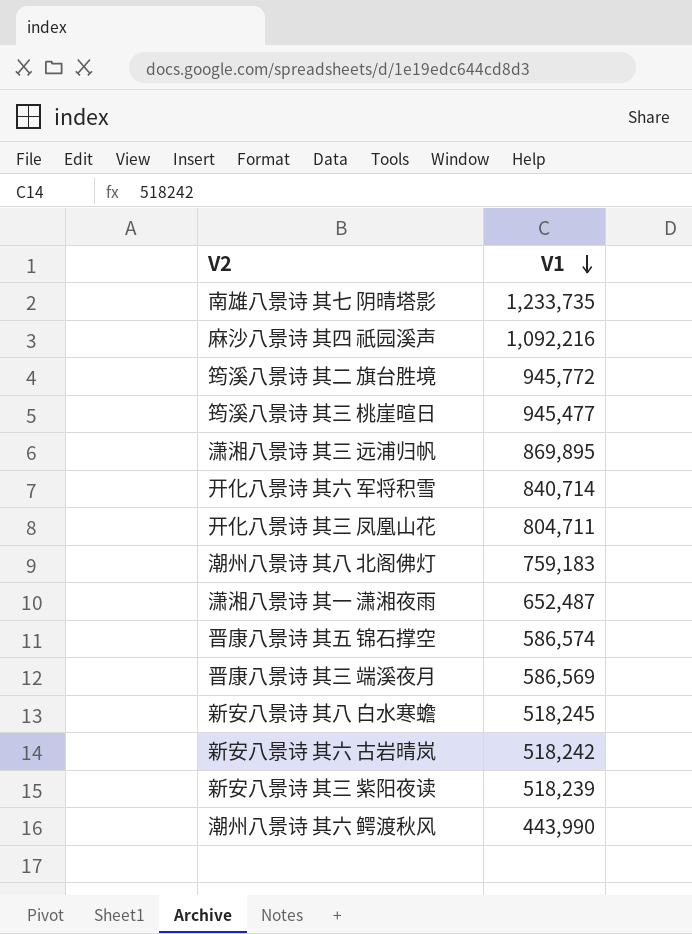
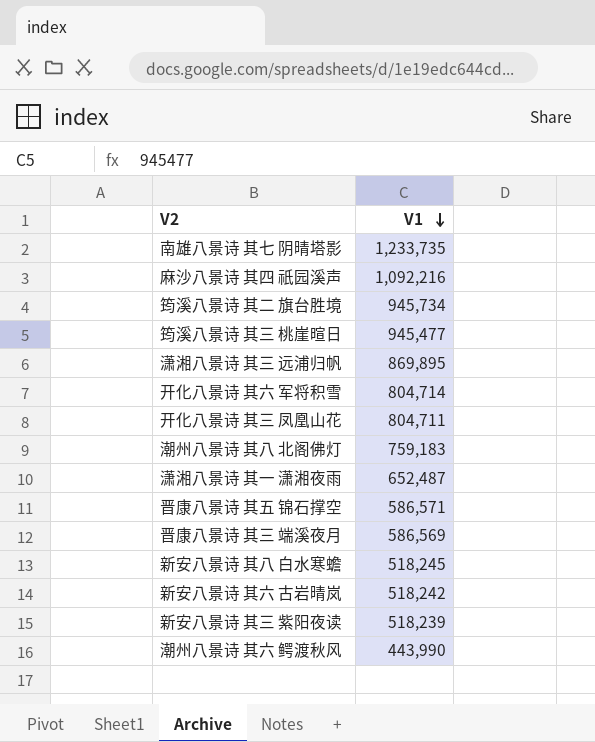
筠溪八景诗 其二 旗台胜境 | V1: 945,772 -> 945,734
开化八景诗 其六 军将积雪 | V1: 840,714 -> 804,714
晋康八景诗 其五 锦石撑空 | V1: 586,574 -> 586,571

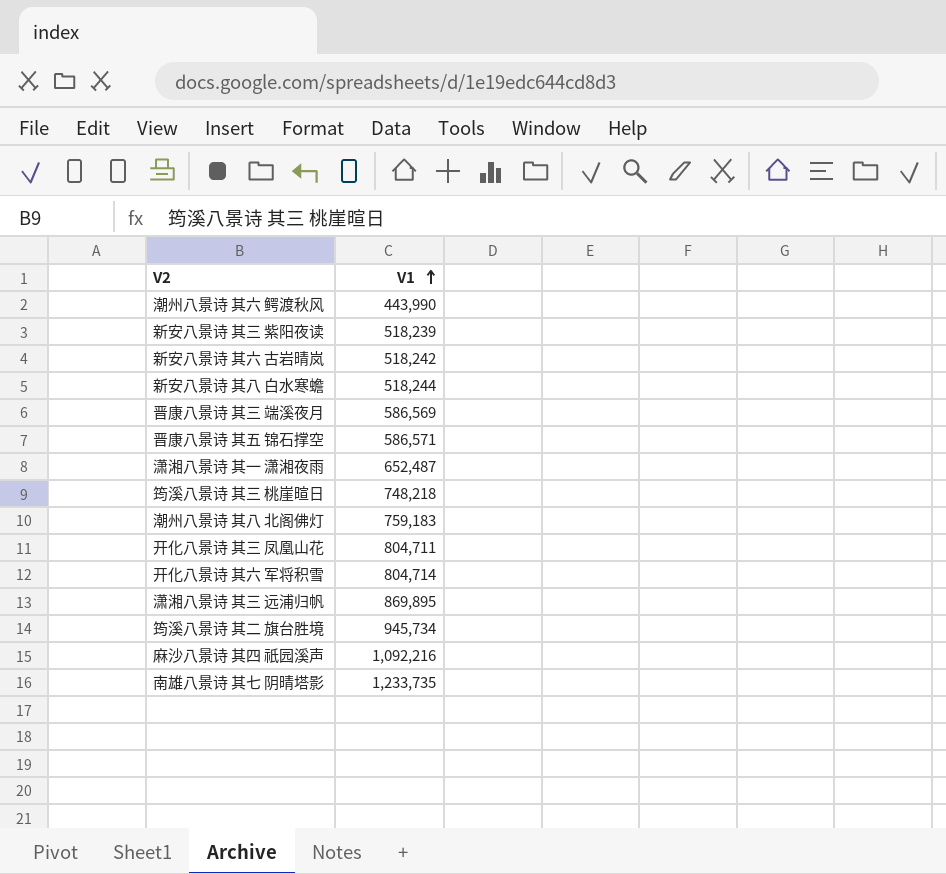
row order: V1 descending -> V1 ascending
新安八景诗 其八 白水寒蟾 | V1: 518,245 -> 518,244
筠溪八景诗 其三 桃崖暄日 | V1: 945,477 -> 748,218

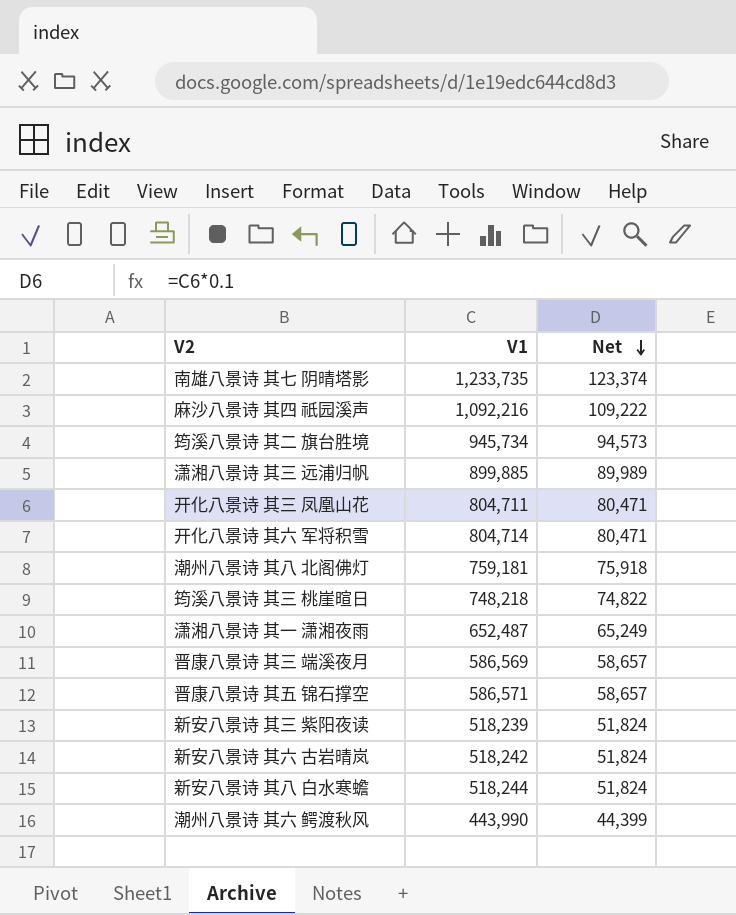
row order: V1 ascending -> Net descending
column Net | formula: none -> [V1] * 0.1
潇湘八景诗 其三 远浦归帆 | V1: 869,895 -> 899,885
潮州八景诗 其八 北阁佛灯 | V1: 759,183 -> 759,181

